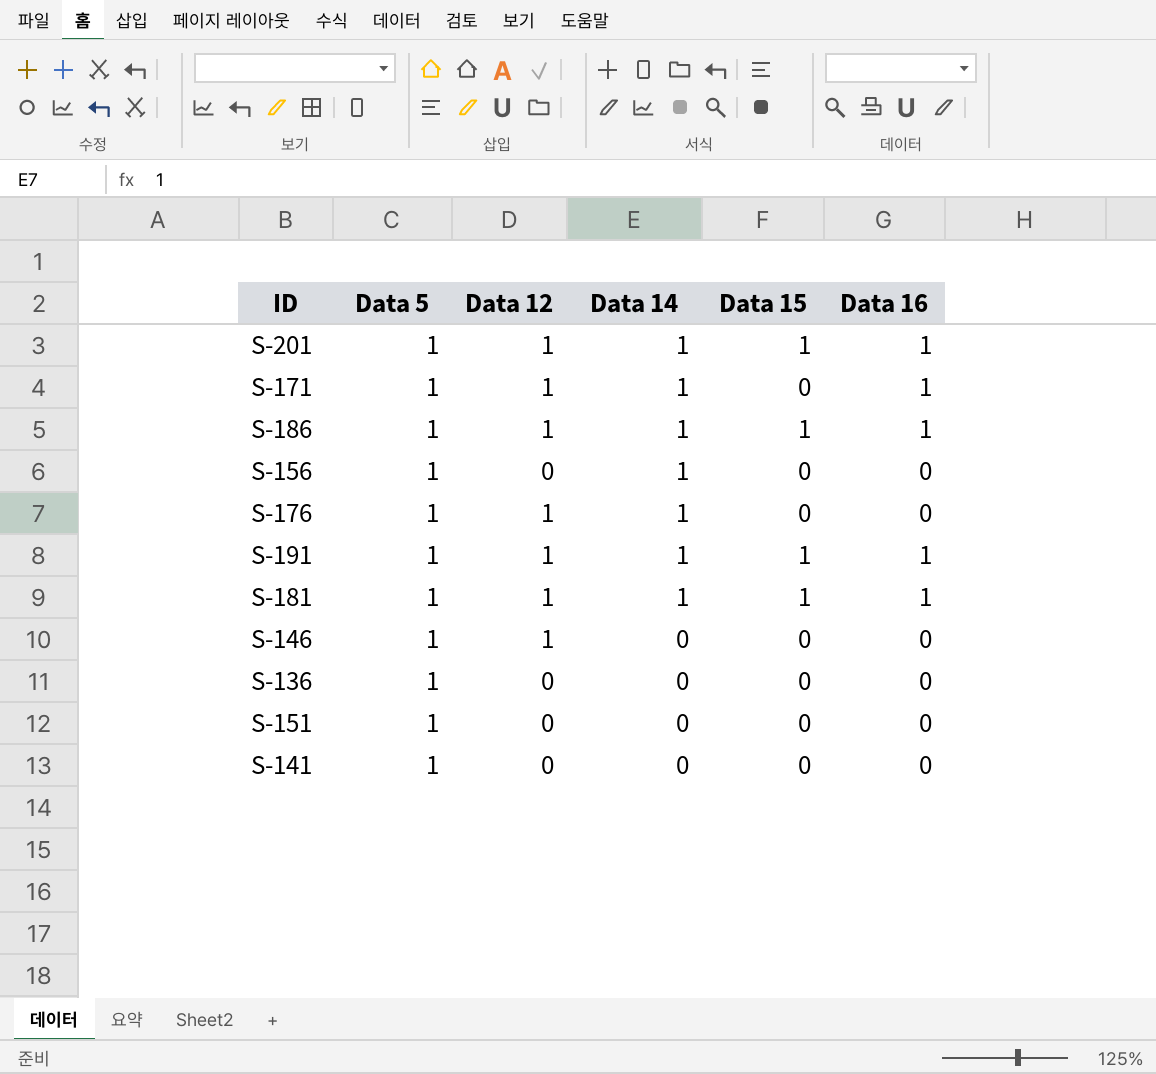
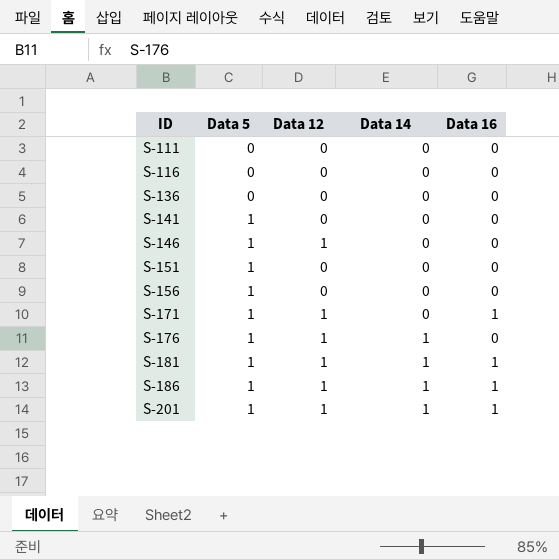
row order: Data 14 descending -> ID ascending
column Data 15 | position: 5 -> none
row S-191: 1 | 1 | 1 | 1 | 1 -> none
row S-111: none -> 0 | 0 | 0 | 0
row S-116: none -> 0 | 0 | 0 | 0
S-136 | Data 5: 1 -> 0
S-156 | Data 14: 1 -> 0
S-171 | Data 14: 1 -> 0

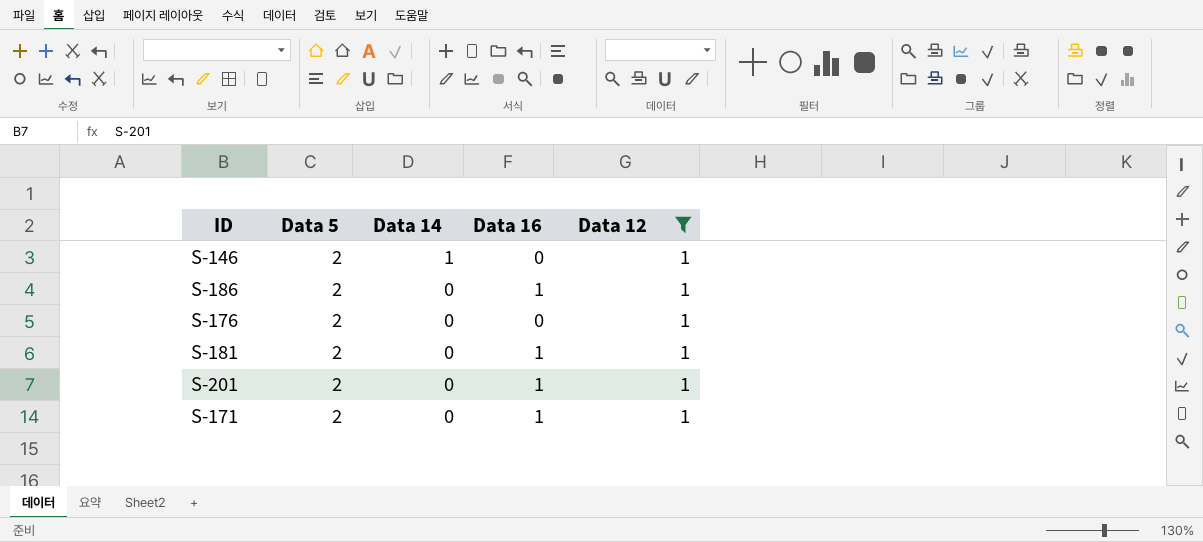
filter: none -> Data 12 = 1
row order: ID ascending -> Data 14 descending
column Data 12 | position: 3 -> 5
S-146 | Data 5: 1 -> 2
S-146 | Data 14: 0 -> 1
S-186 | Data 5: 1 -> 2
S-186 | Data 14: 1 -> 0
S-176 | Data 5: 1 -> 2
S-176 | Data 14: 1 -> 0
S-181 | Data 5: 1 -> 2
S-181 | Data 14: 1 -> 0
S-201 | Data 5: 1 -> 2
S-201 | Data 14: 1 -> 0
S-171 | Data 5: 1 -> 2

